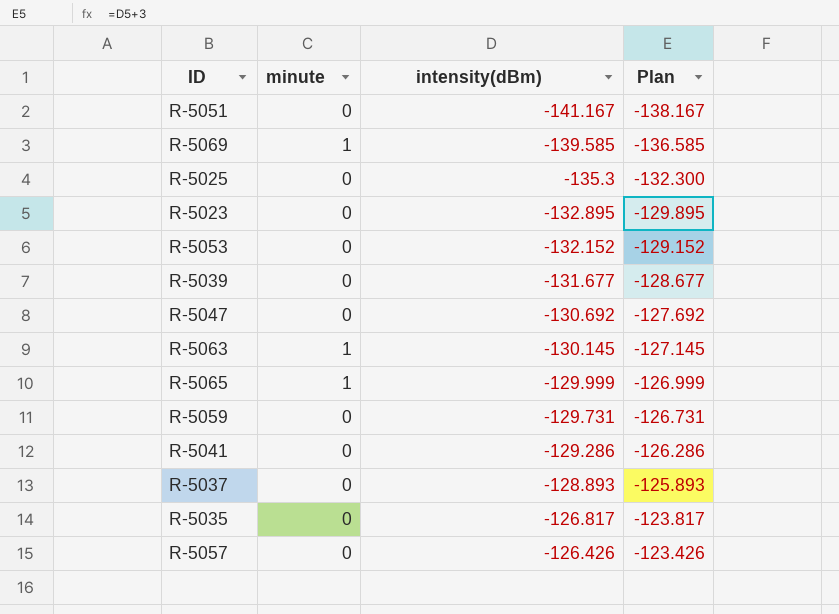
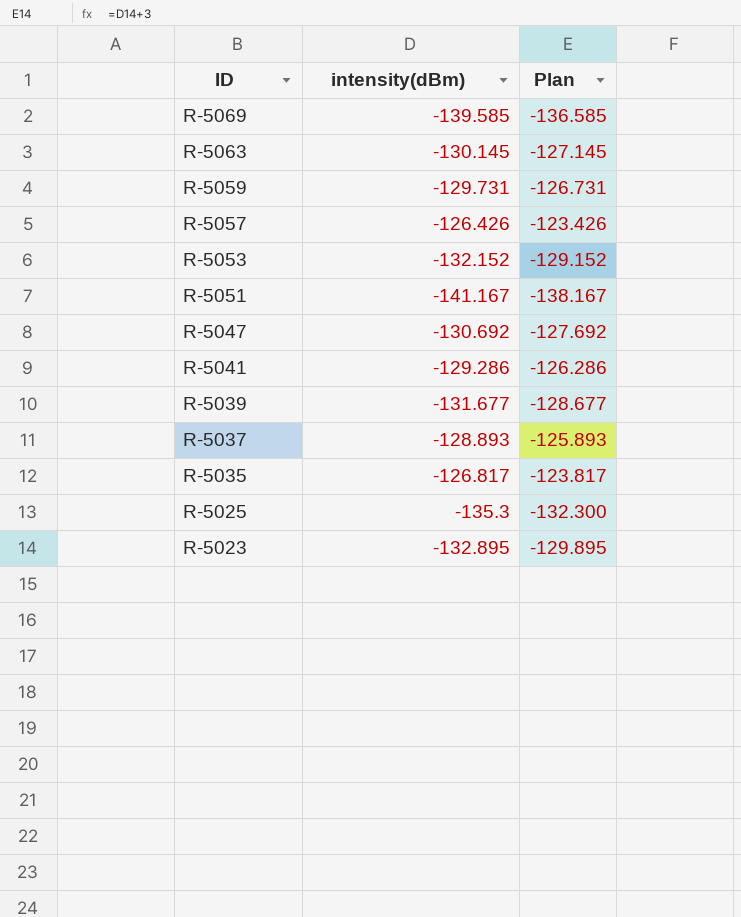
row order: intensity(dBm) ascending -> ID descending
column minute | position: 2 -> none
row R-5065: 1 | -129.999 | -126.999 -> none

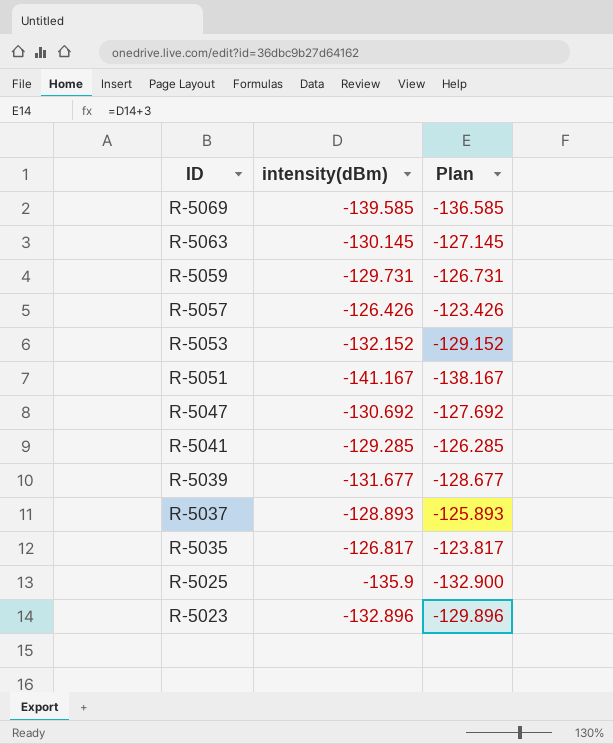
R-5041 | intensity(dBm): -129.286 -> -129.285
R-5041 | Plan: -126.286 -> -126.285
R-5025 | intensity(dBm): -135.3 -> -135.9
R-5025 | Plan: -132.300 -> -132.900
R-5023 | intensity(dBm): -132.895 -> -132.896
R-5023 | Plan: -129.895 -> -129.896

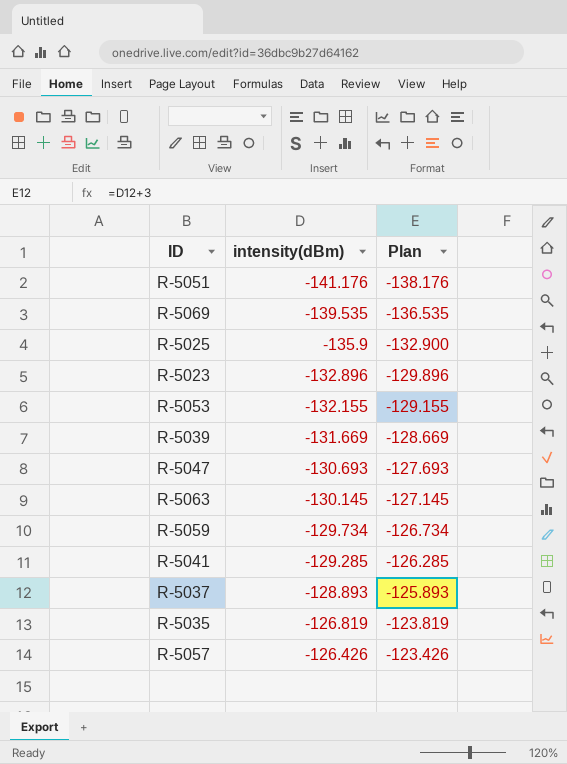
row order: ID descending -> intensity(dBm) ascending
R-5051 | intensity(dBm): -141.167 -> -141.176
R-5051 | Plan: -138.167 -> -138.176
R-5069 | intensity(dBm): -139.585 -> -139.535
R-5069 | Plan: -136.585 -> -136.535
R-5053 | intensity(dBm): -132.152 -> -132.155
R-5053 | Plan: -129.152 -> -129.155
R-5039 | intensity(dBm): -131.677 -> -131.669
R-5039 | Plan: -128.677 -> -128.669
R-5047 | intensity(dBm): -130.692 -> -130.693
R-5047 | Plan: -127.692 -> -127.693
R-5059 | intensity(dBm): -129.731 -> -129.734
R-5059 | Plan: -126.731 -> -126.734
R-5035 | intensity(dBm): -126.817 -> -126.819
R-5035 | Plan: -123.817 -> -123.819

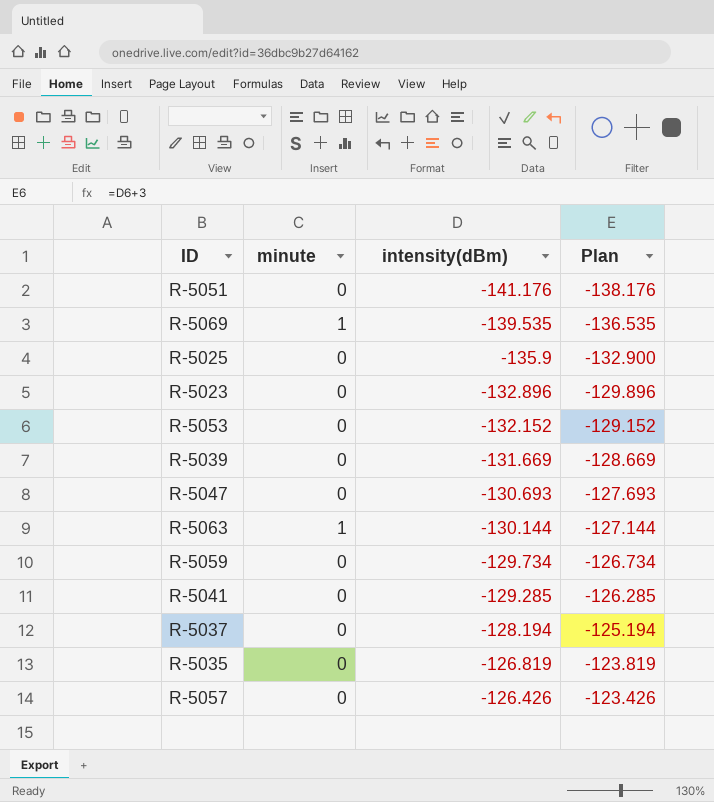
column minute | position: none -> 2
R-5053 | intensity(dBm): -132.155 -> -132.152
R-5053 | Plan: -129.155 -> -129.152
R-5063 | intensity(dBm): -130.145 -> -130.144
R-5063 | Plan: -127.145 -> -127.144
R-5037 | intensity(dBm): -128.893 -> -128.194
R-5037 | Plan: -125.893 -> -125.194

